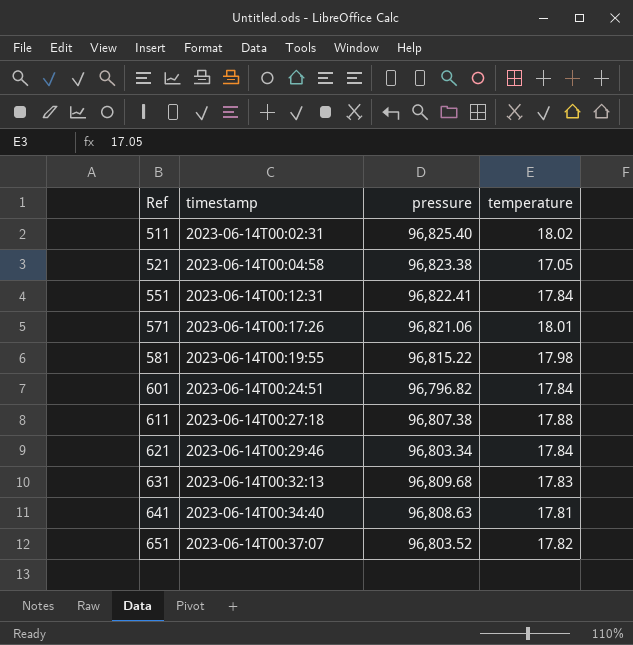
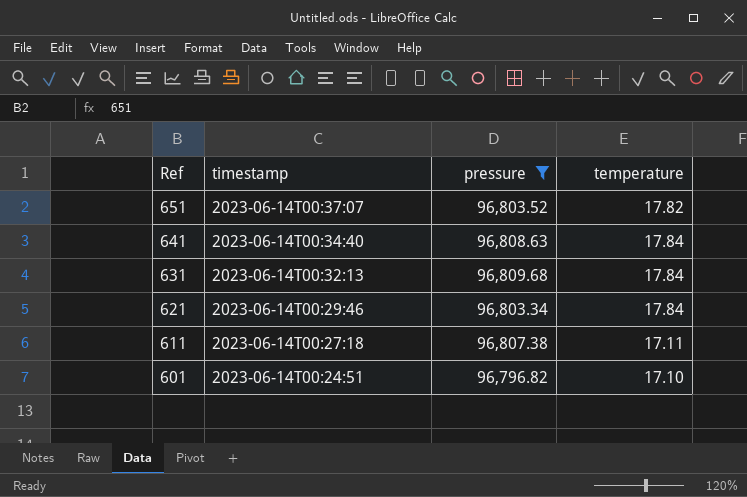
filter: none -> pressure <= 96,809.68
row order: Ref ascending -> Ref descending
641 | temperature: 17.81 -> 17.84
631 | temperature: 17.83 -> 17.84
611 | temperature: 17.88 -> 17.11
601 | temperature: 17.84 -> 17.10

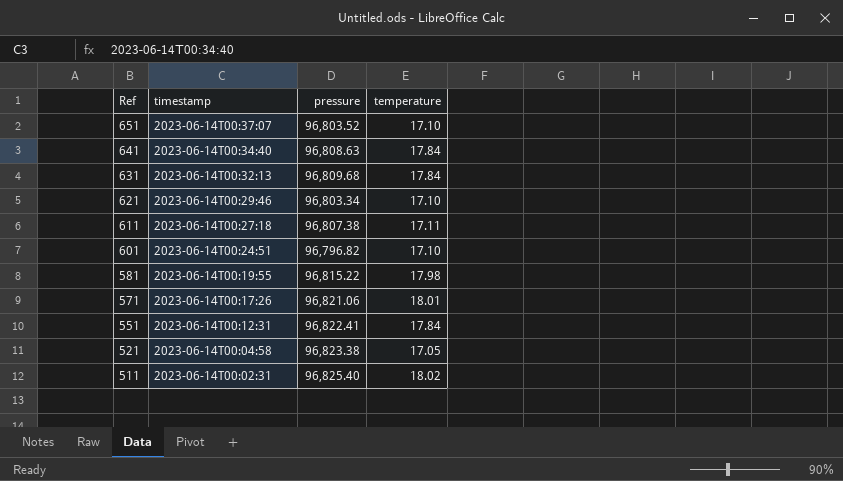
filter: pressure <= 96,809.68 -> none
651 | temperature: 17.82 -> 17.10
621 | temperature: 17.84 -> 17.10

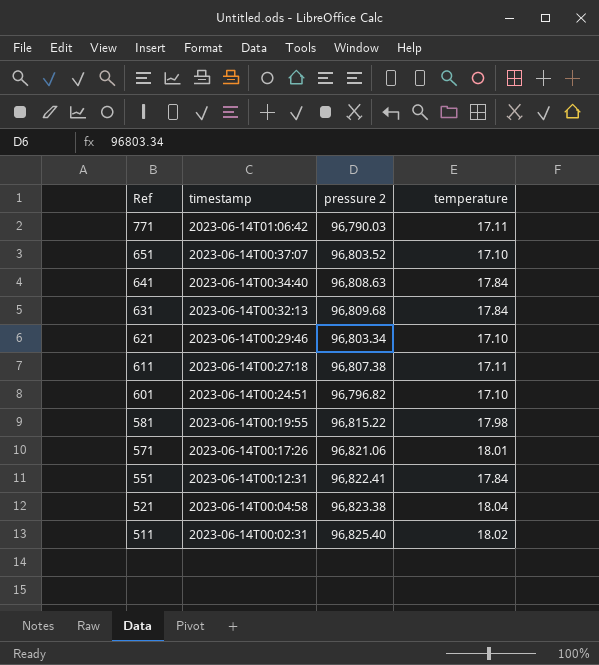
column name: pressure -> pressure 2
row 771: none -> 2023-06-14T01:06:42 | 96,790.03 | 17.11
521 | temperature: 17.05 -> 18.04

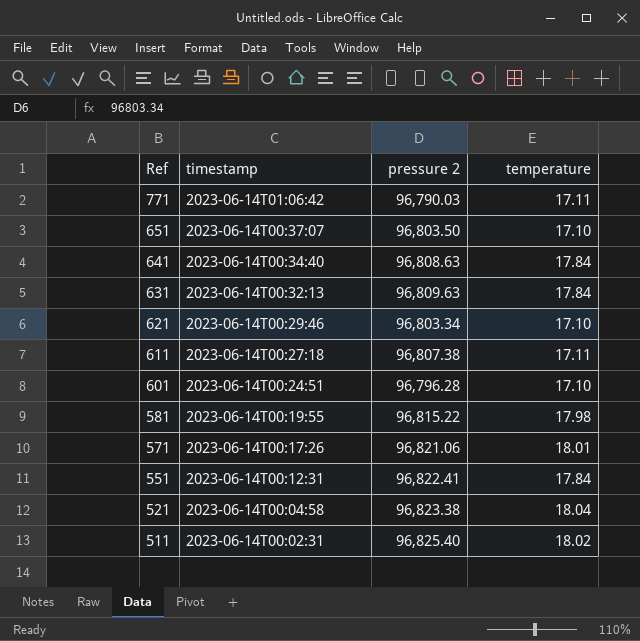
651 | pressure 2: 96,803.52 -> 96,803.50
631 | pressure 2: 96,809.68 -> 96,809.63
601 | pressure 2: 96,796.82 -> 96,796.28

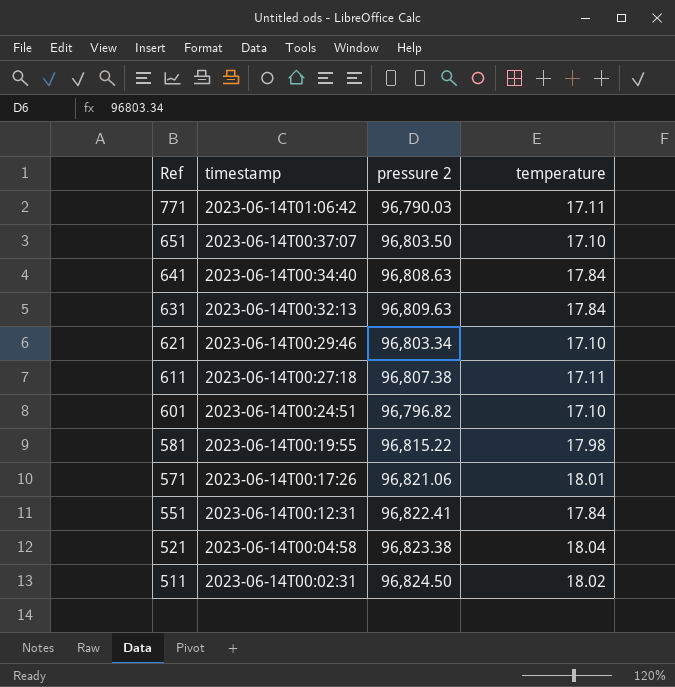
601 | pressure 2: 96,796.28 -> 96,796.82
511 | pressure 2: 96,825.40 -> 96,824.50

